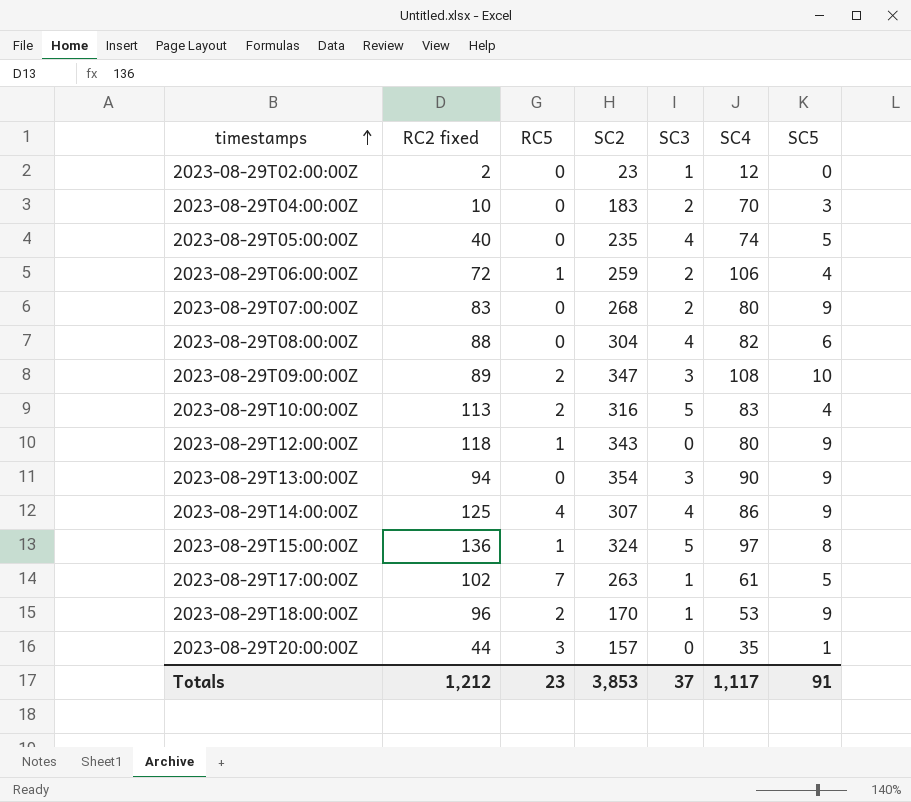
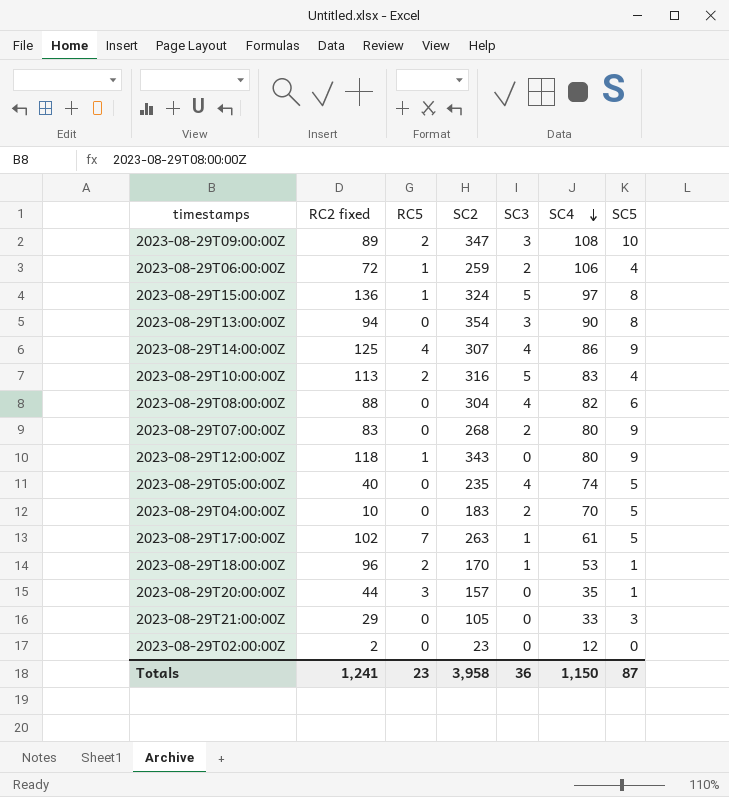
row order: timestamps ascending -> SC4 descending
2023-08-29T13:00:00Z | SC5: 9 -> 8
2023-08-29T04:00:00Z | SC5: 3 -> 5
2023-08-29T18:00:00Z | SC5: 9 -> 1
row 2023-08-29T21:00:00Z: none -> 29 | 0 | 105 | 0 | 33 | 3
2023-08-29T02:00:00Z | SC3: 1 -> 0
Totals | RC2 fixed: 1,212 -> 1,241
Totals | SC2: 3,853 -> 3,958
Totals | SC3: 37 -> 36
Totals | SC4: 1,117 -> 1,150
Totals | SC5: 91 -> 87

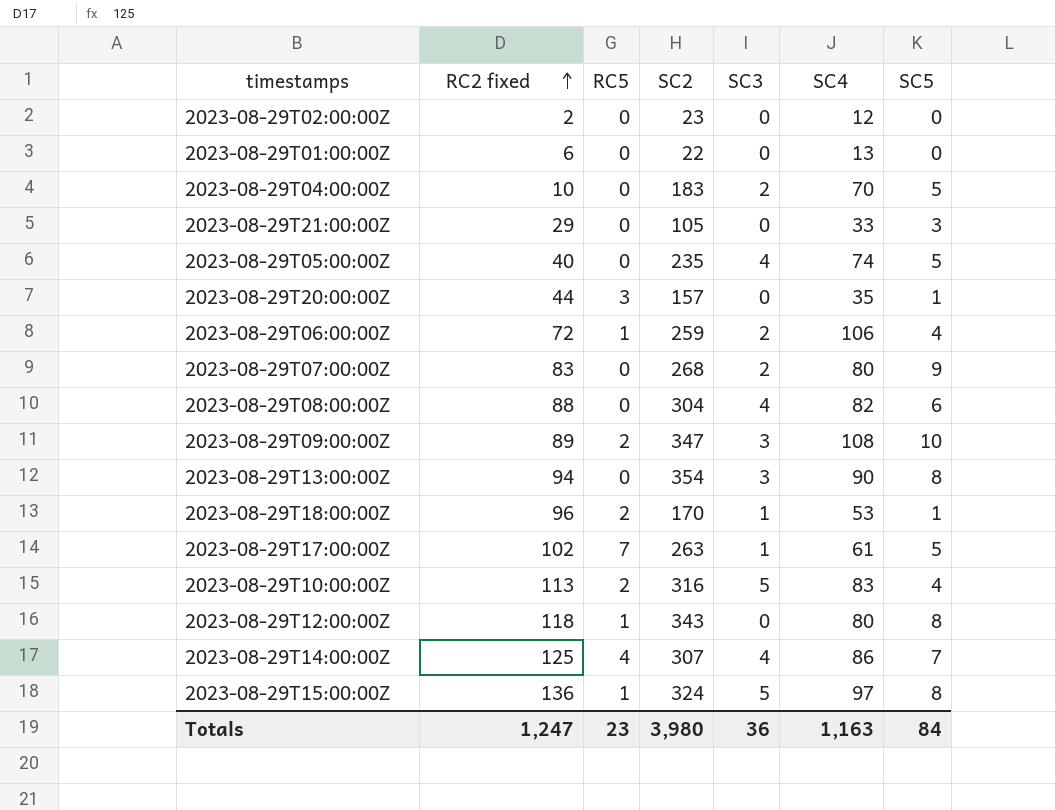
row order: SC4 descending -> RC2 fixed ascending
row 2023-08-29T01:00:00Z: none -> 6 | 0 | 22 | 0 | 13 | 0
2023-08-29T12:00:00Z | SC5: 9 -> 8
2023-08-29T14:00:00Z | SC5: 9 -> 7
Totals | RC2 fixed: 1,241 -> 1,247
Totals | SC2: 3,958 -> 3,980
Totals | SC4: 1,150 -> 1,163
Totals | SC5: 87 -> 84

